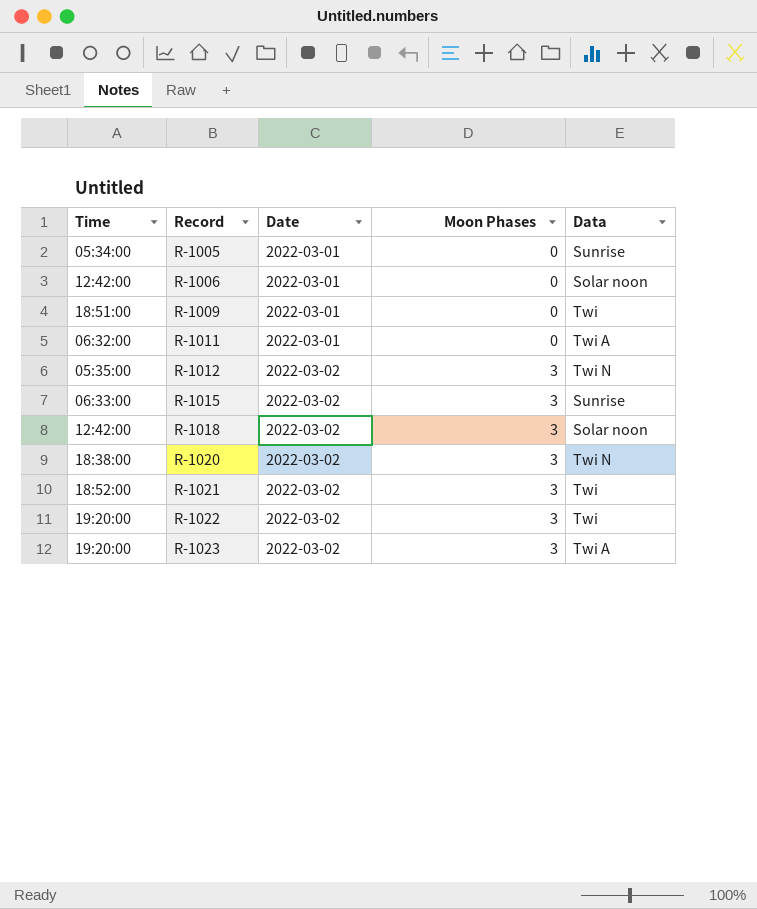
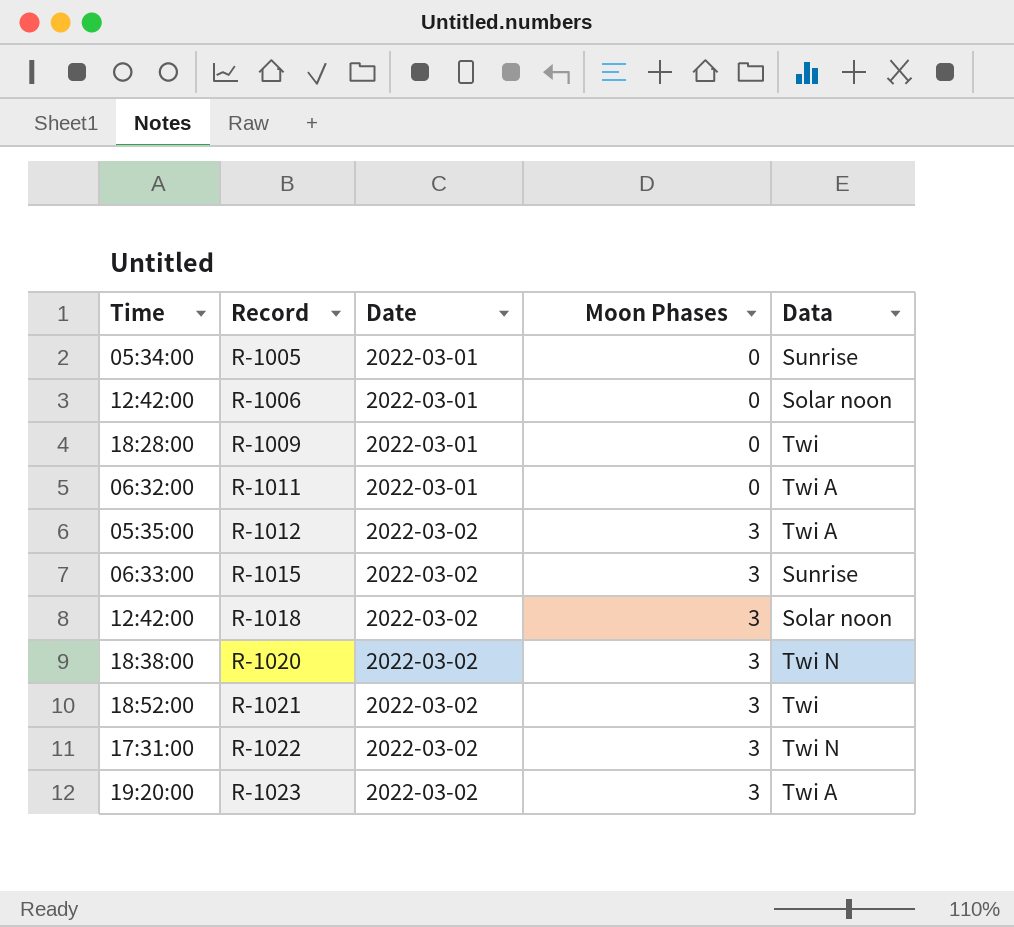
R-1009 | Time: 18:51:00 -> 18:28:00
R-1012 | Data: Twi N -> Twi A
R-1022 | Time: 19:20:00 -> 17:31:00
R-1022 | Data: Twi -> Twi N

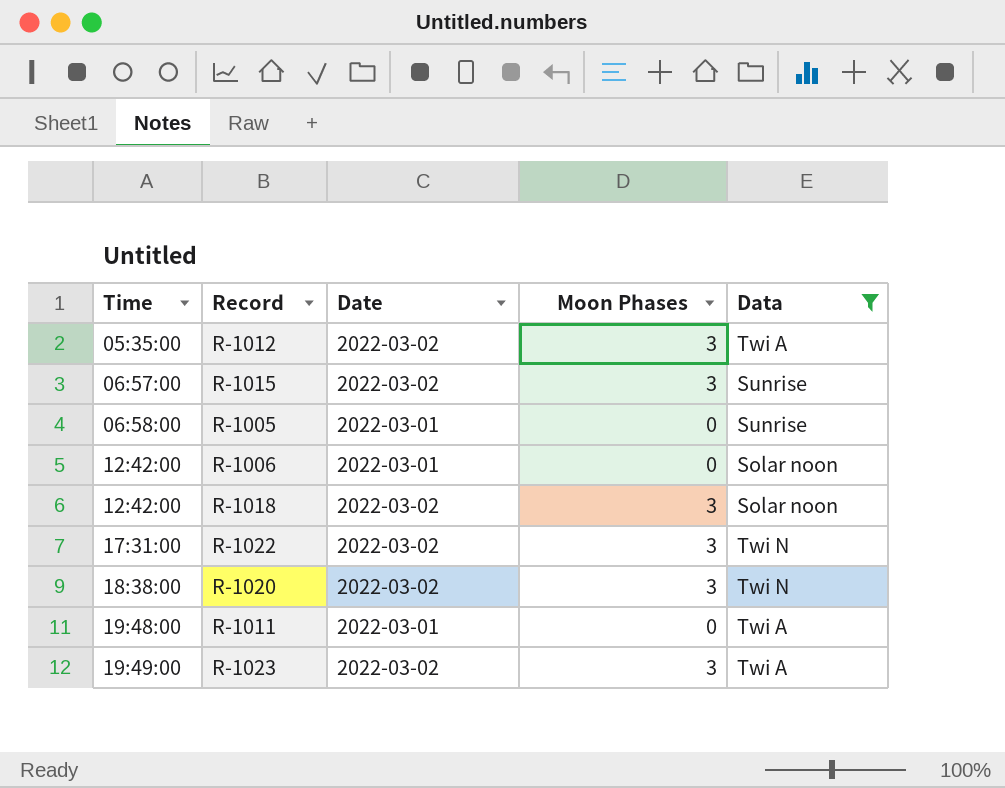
filter: none -> Data != Twi
row order: Record ascending -> Time ascending
R-1015 | Time: 06:33:00 -> 06:57:00
R-1005 | Time: 05:34:00 -> 06:58:00
R-1011 | Time: 06:32:00 -> 19:48:00
R-1023 | Time: 19:20:00 -> 19:49:00

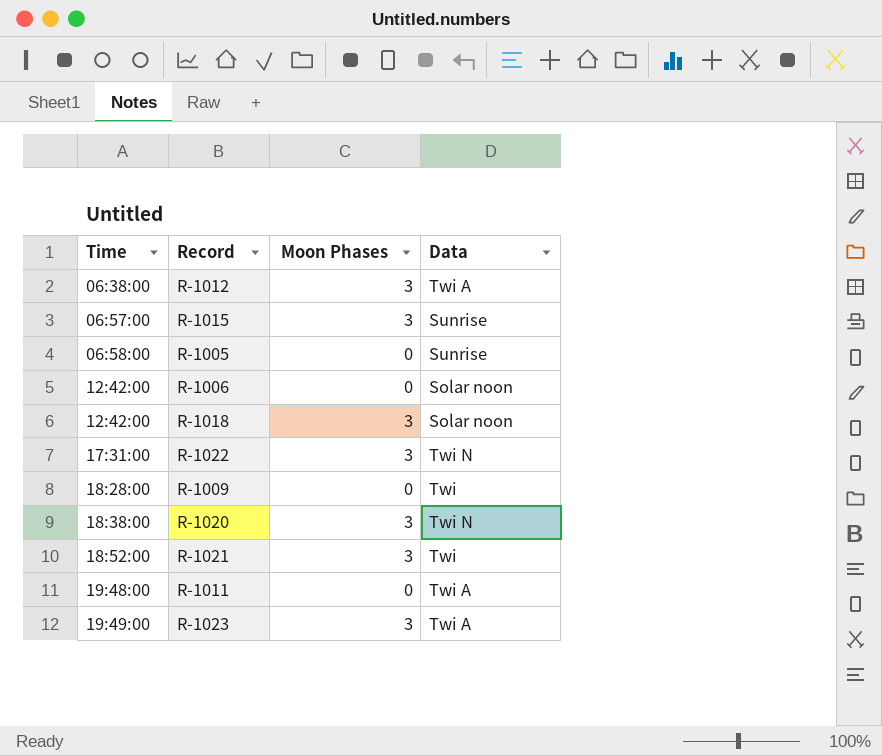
filter: Data != Twi -> none
column Date | position: 3 -> none
R-1012 | Time: 05:35:00 -> 06:38:00

